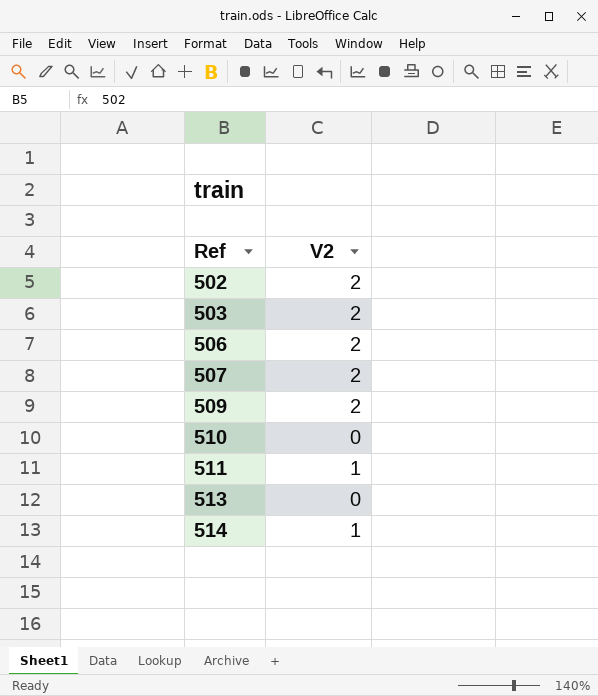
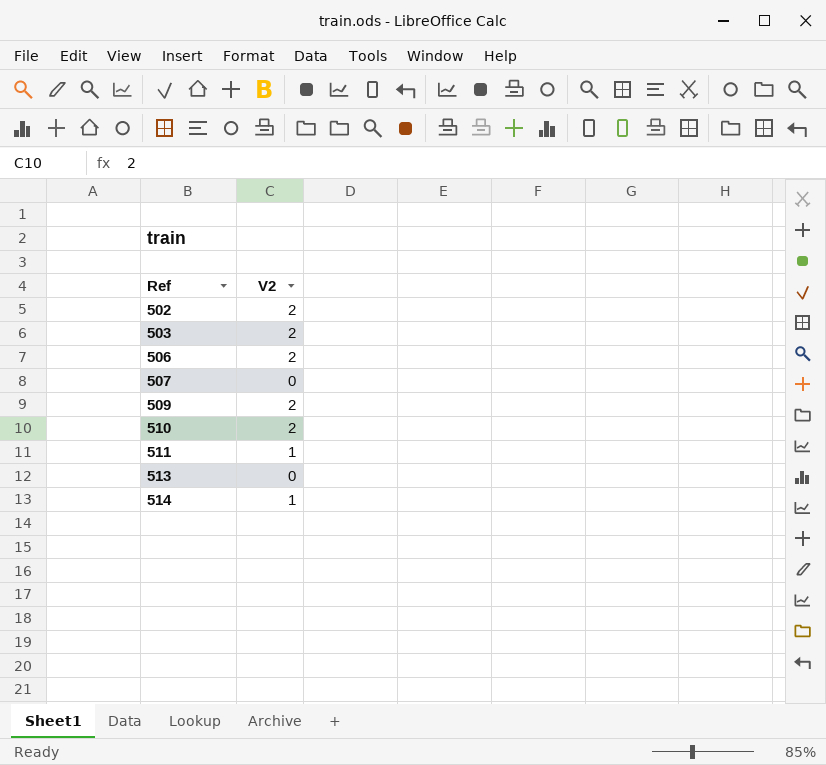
507 | V2: 2 -> 0
510 | V2: 0 -> 2

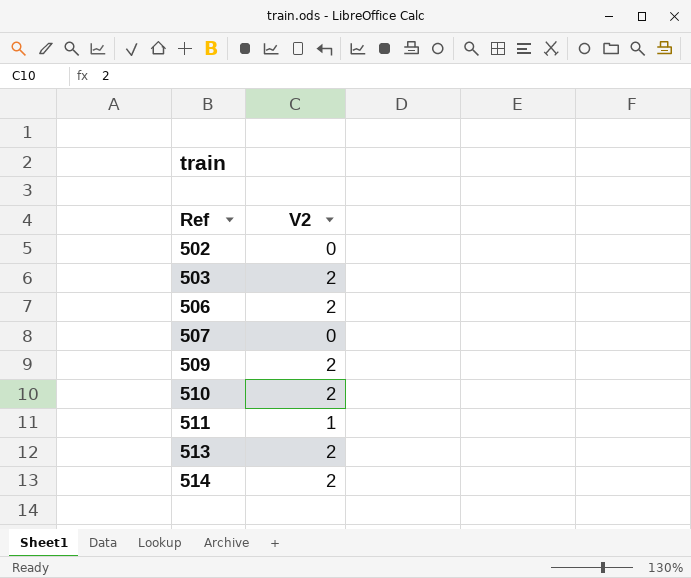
502 | V2: 2 -> 0
513 | V2: 0 -> 2
514 | V2: 1 -> 2

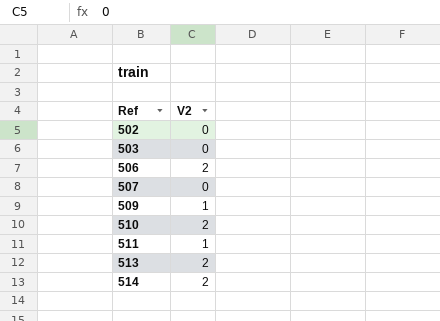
503 | V2: 2 -> 0
509 | V2: 2 -> 1

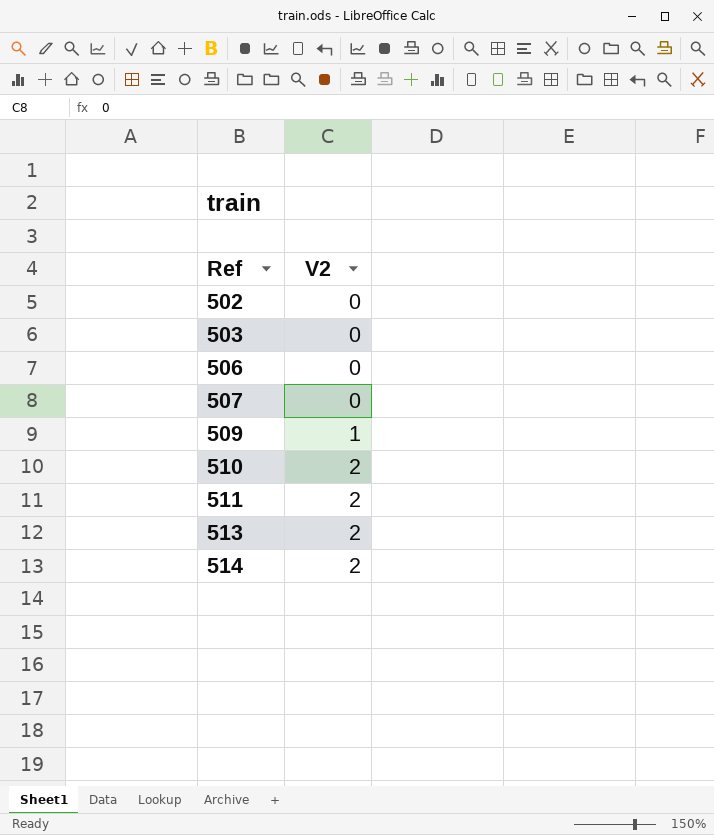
506 | V2: 2 -> 0
511 | V2: 1 -> 2

